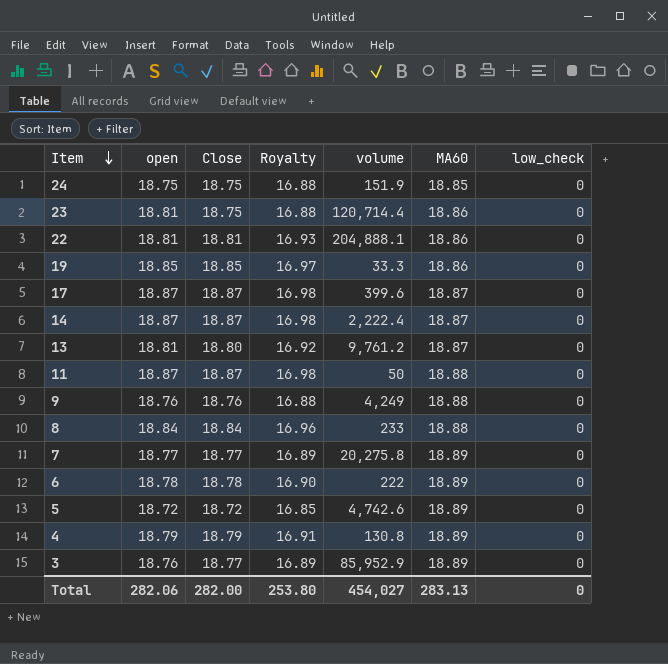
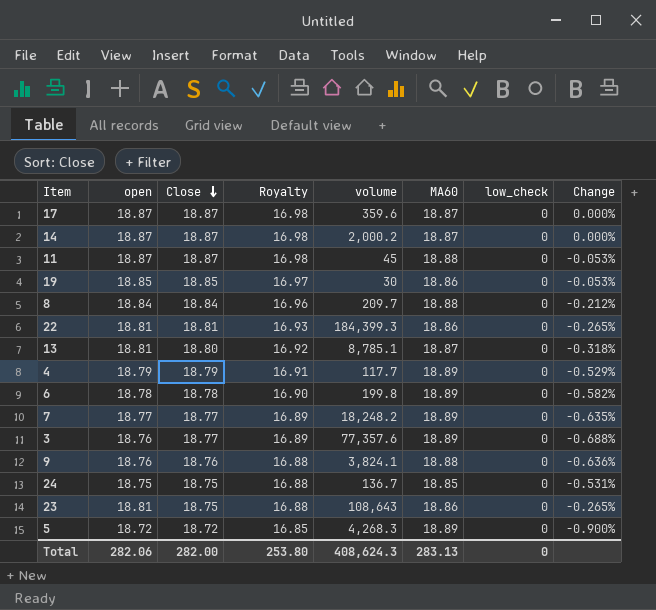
row order: Item descending -> Close descending
column Change | formula: none -> ([open] - [MA60]) / [MA60]
17 | volume: 399.6 -> 359.6
14 | volume: 2,222.4 -> 2,000.2
11 | volume: 50 -> 45
19 | volume: 33.3 -> 30
8 | volume: 233 -> 209.7
22 | volume: 204,888.1 -> 184,399.3
13 | volume: 9,761.2 -> 8,785.1
4 | volume: 130.8 -> 117.7
6 | volume: 222 -> 199.8
7 | volume: 20,275.8 -> 18,248.2
3 | volume: 85,952.9 -> 77,357.6
9 | volume: 4,249 -> 3,824.1
24 | volume: 151.9 -> 136.7
23 | volume: 120,714.4 -> 108,643
5 | volume: 4,742.6 -> 4,268.3
Total | volume: 454,027 -> 408,624.3

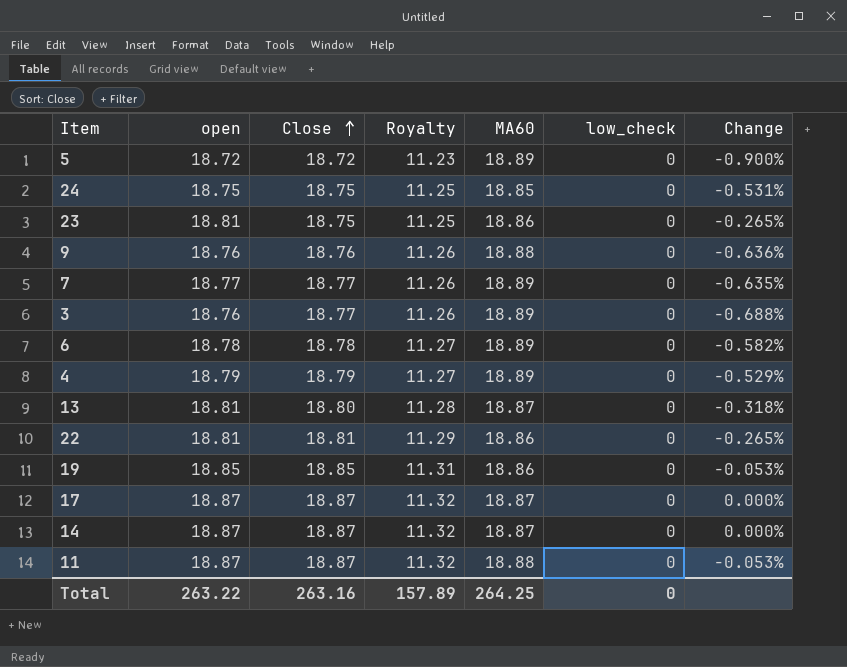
row order: Close descending -> Close ascending
column volume | position: 5 -> none
column Royalty | formula: [Close] * 0.9 -> [Close] * 0.6
row 8: 18.84 | 18.84 | 16.96 | 209.7 | 18.88 | 0 | -0.212% -> none
Total | open: 282.06 -> 263.22
Total | Close: 282.00 -> 263.16
Total | Royalty: 253.80 -> 157.89
Total | MA60: 283.13 -> 264.25

